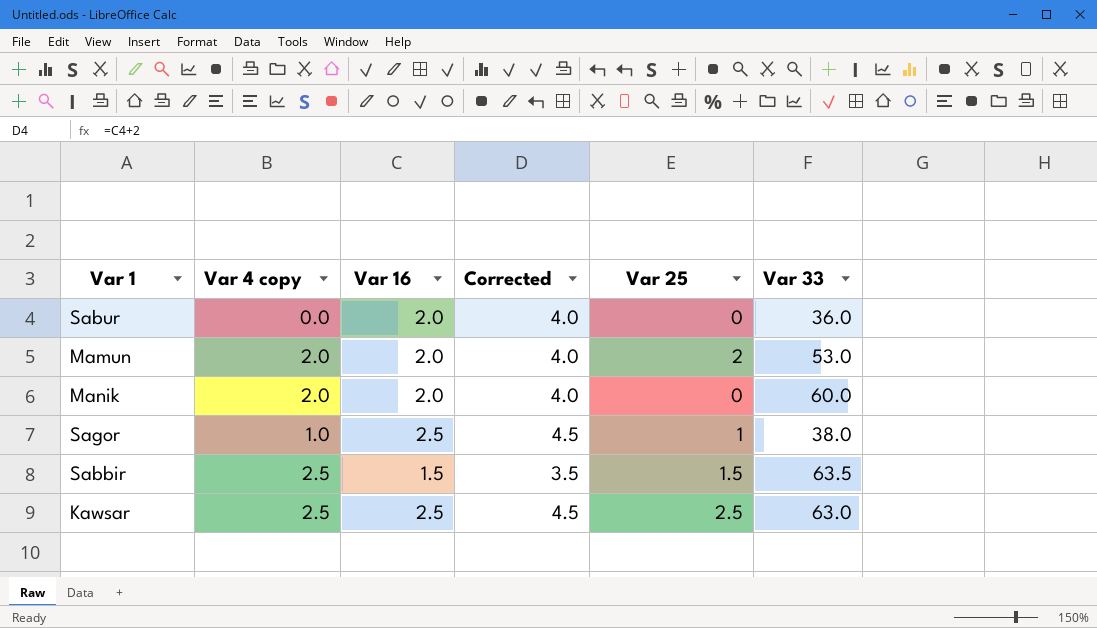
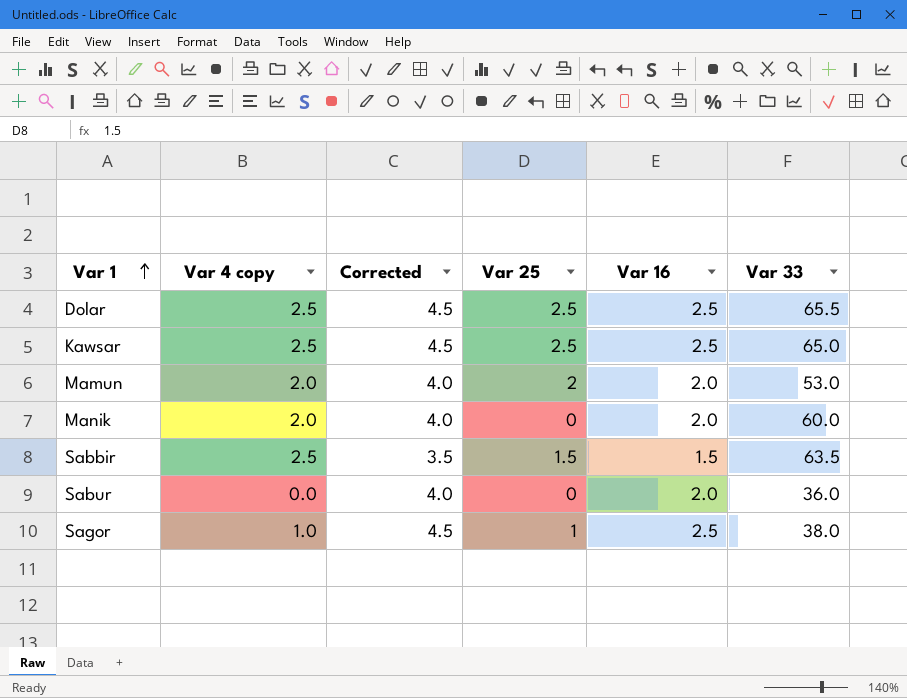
row order: none -> Var 1 ascending
column Var 16 | position: 3 -> 5
row Dolar: none -> 2.5 | 4.5 | 2.5 | 2.5 | 65.5
Kawsar | Var 33: 63.0 -> 65.0

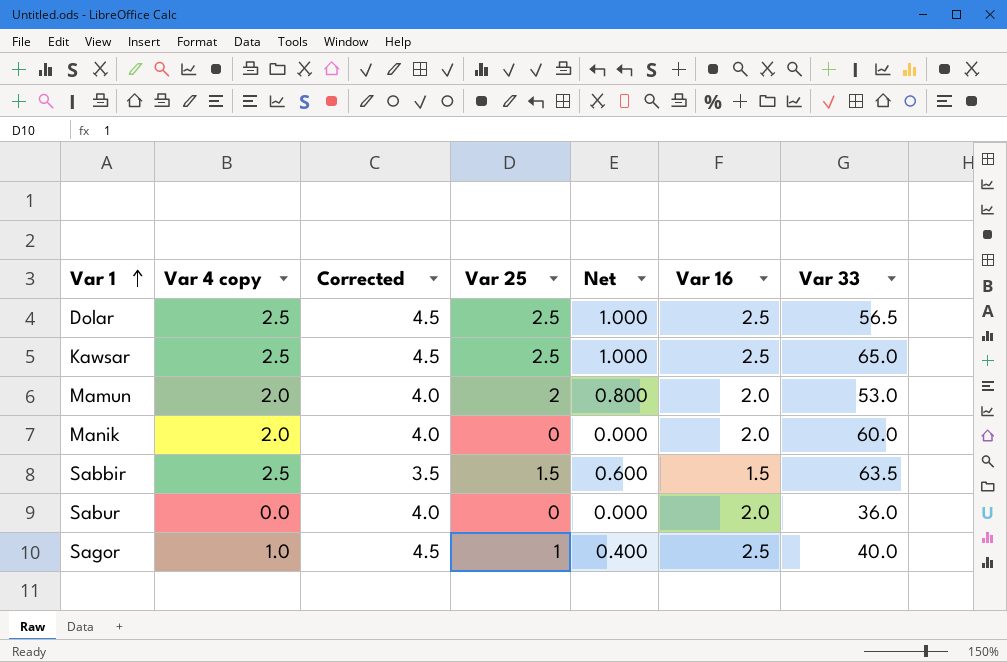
column Net | formula: none -> [Var 25] * 0.4
Dolar | Var 33: 65.5 -> 56.5
Sagor | Var 33: 38.0 -> 40.0

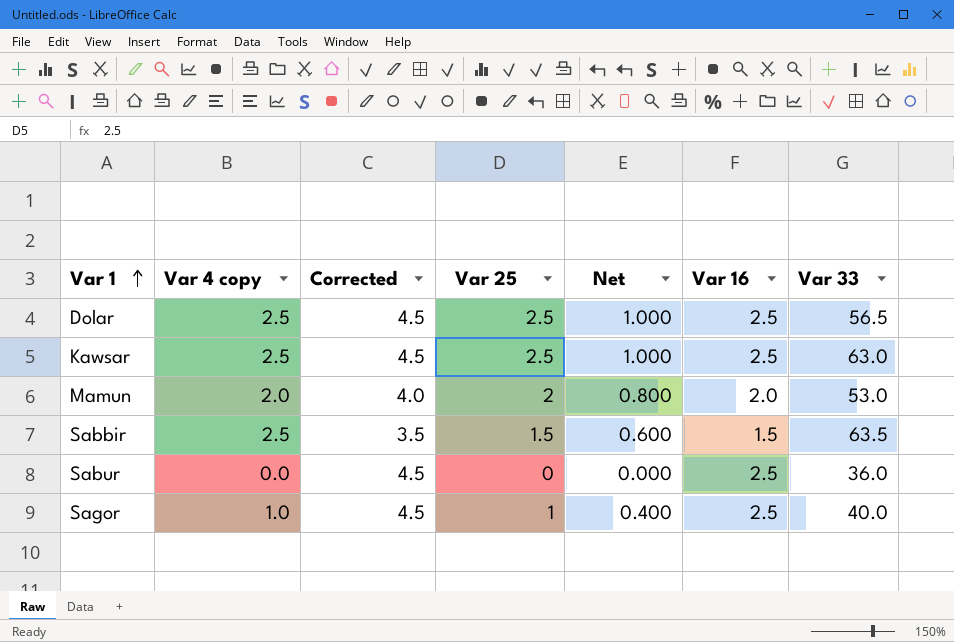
row Manik: 2.0 | 4.0 | 0 | 0.000 | 2.0 | 60.0 -> none
Kawsar | Var 33: 65.0 -> 63.0
Sabur | Corrected: 4.0 -> 4.5
Sabur | Var 16: 2.0 -> 2.5

